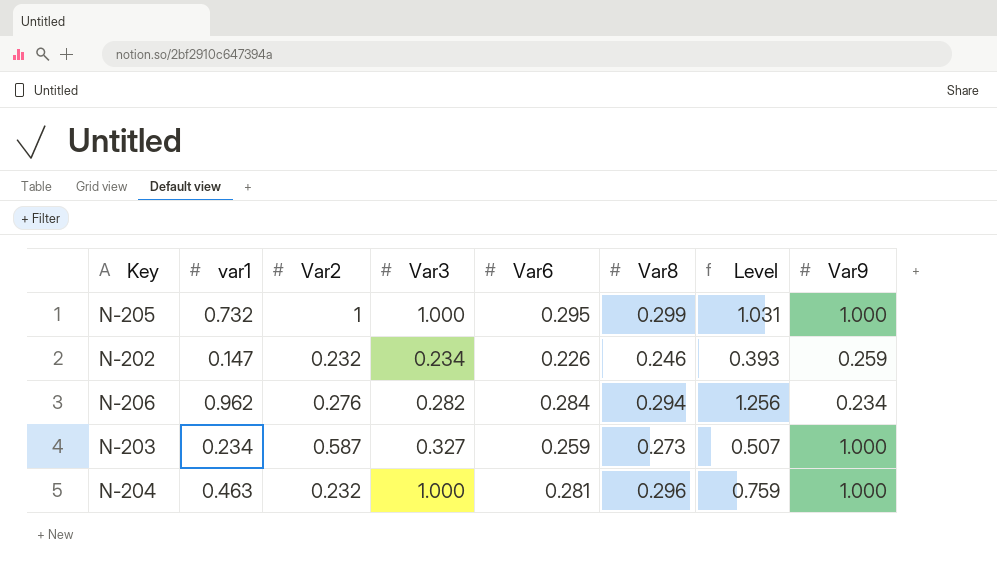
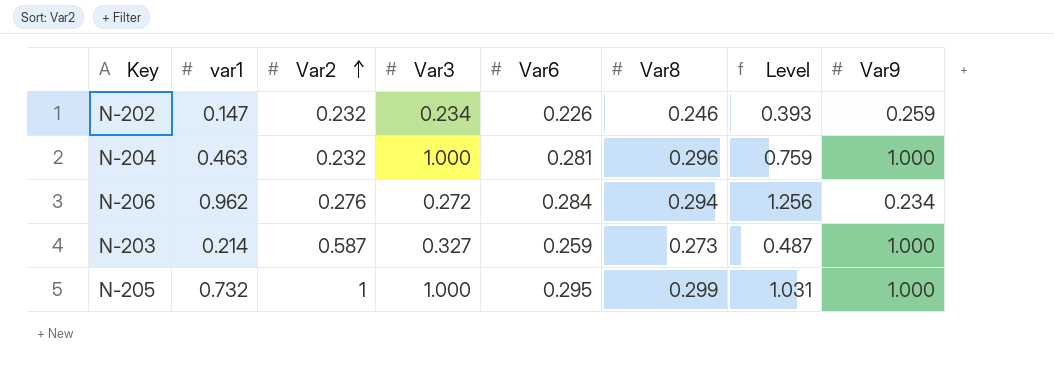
row order: none -> Var2 ascending
N-206 | Var3: 0.282 -> 0.272
N-203 | var1: 0.234 -> 0.214
N-203 | Level: 0.507 -> 0.487

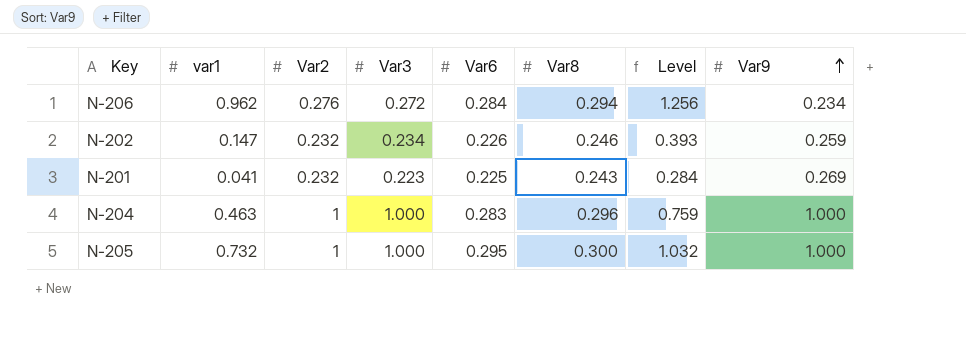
row order: Var2 ascending -> Var9 ascending
row N-203: 0.214 | 0.587 | 0.327 | 0.259 | 0.273 | 0.487 | 1.000 -> none
row N-201: none -> 0.041 | 0.232 | 0.223 | 0.225 | 0.243 | 0.284 | 0.269
N-204 | Var2: 0.232 -> 1
N-204 | Var6: 0.281 -> 0.283
N-205 | Var8: 0.299 -> 0.300
N-205 | Level: 1.031 -> 1.032

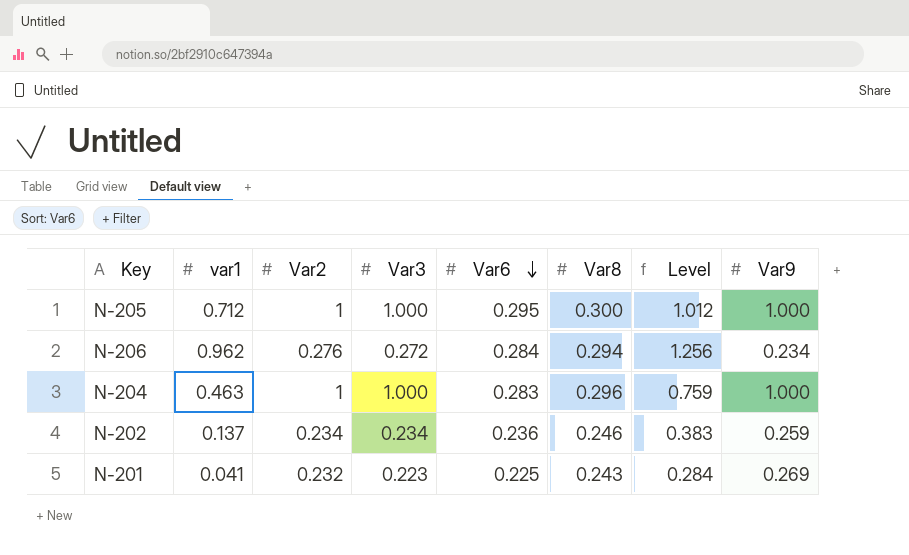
row order: Var9 ascending -> Var6 descending
N-205 | var1: 0.732 -> 0.712
N-205 | Level: 1.032 -> 1.012
N-202 | var1: 0.147 -> 0.137
N-202 | Var2: 0.232 -> 0.234
N-202 | Var6: 0.226 -> 0.236
N-202 | Level: 0.393 -> 0.383

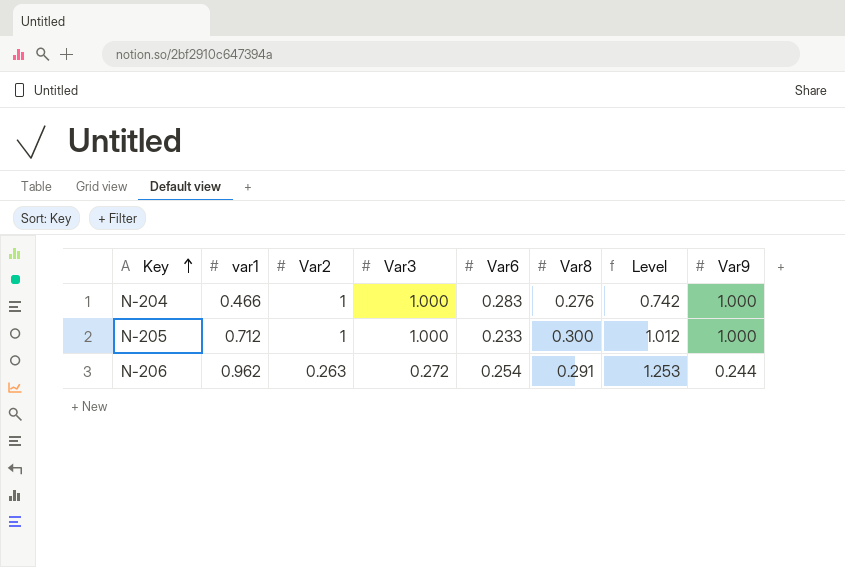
row order: Var6 descending -> Key ascending
row N-202: 0.137 | 0.234 | 0.234 | 0.236 | 0.246 | 0.383 | 0.259 -> none
row N-201: 0.041 | 0.232 | 0.223 | 0.225 | 0.243 | 0.284 | 0.269 -> none
N-204 | var1: 0.463 -> 0.466
N-204 | Var8: 0.296 -> 0.276
N-204 | Level: 0.759 -> 0.742
N-205 | Var6: 0.295 -> 0.233
N-206 | Var2: 0.276 -> 0.263
N-206 | Var6: 0.284 -> 0.254
N-206 | Var8: 0.294 -> 0.291
N-206 | Level: 1.256 -> 1.253
N-206 | Var9: 0.234 -> 0.244

